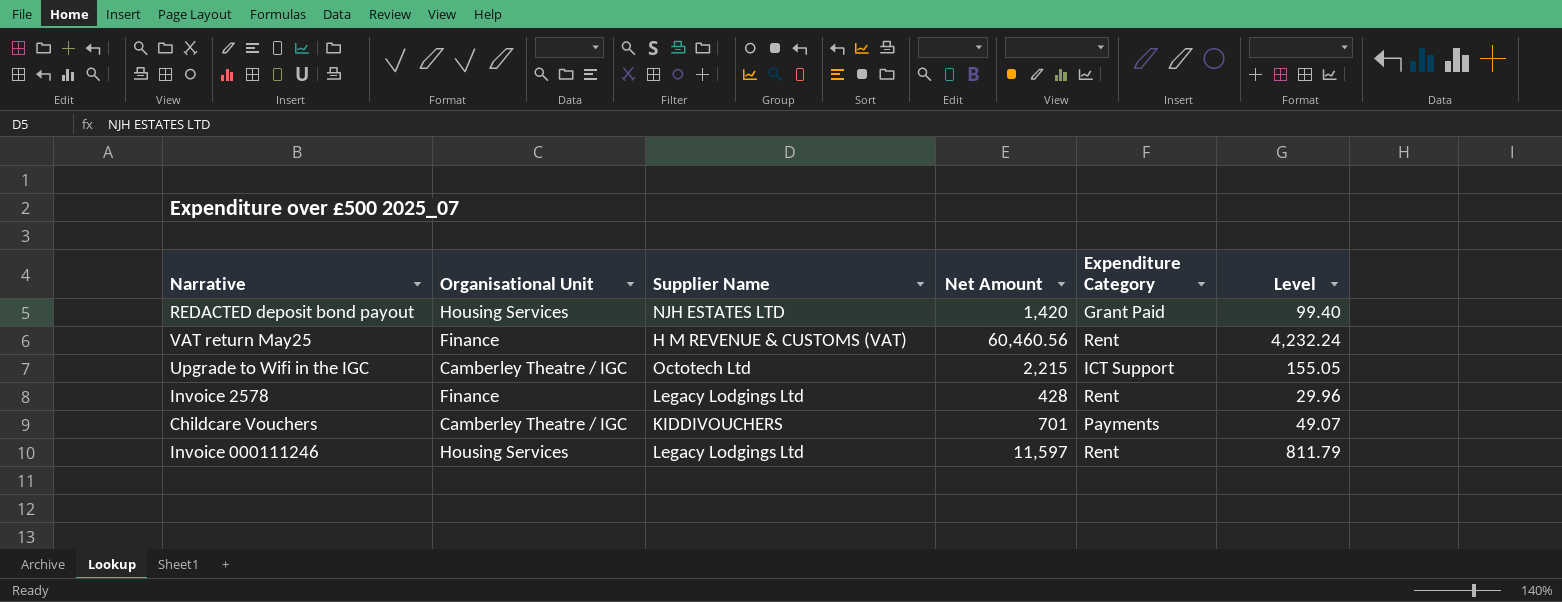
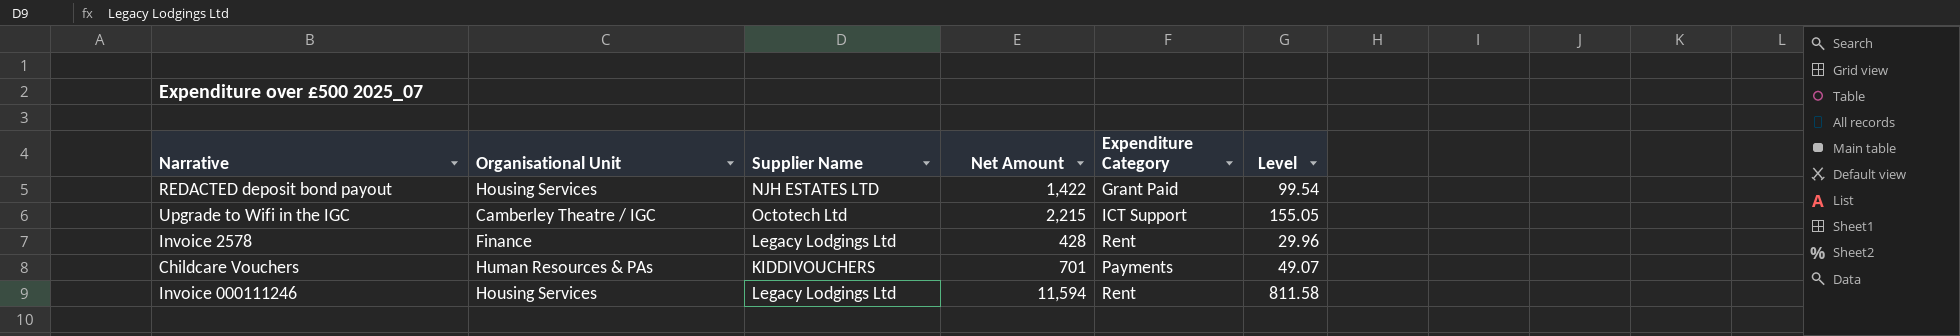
row VAT return May25: Finance | H M REVENUE & CUSTOMS (VAT) | 60,460.56 | Rent | 4,232.24 -> none
REDACTED deposit bond payout | Net Amount: 1,420 -> 1,422
REDACTED deposit bond payout | Level: 99.40 -> 99.54
Childcare Vouchers | Organisational Unit: Camberley Theatre / IGC -> Human Resources & PAs
Invoice 000111246 | Net Amount: 11,597 -> 11,594
Invoice 000111246 | Level: 811.79 -> 811.58

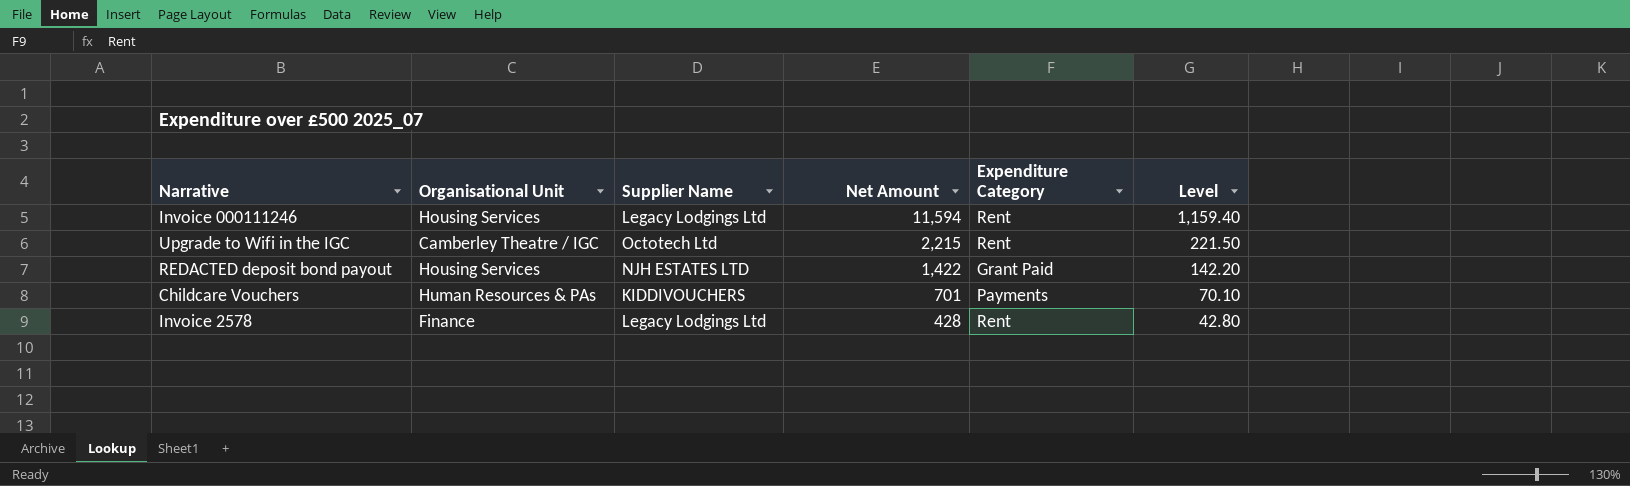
row order: none -> Net Amount descending
column Level | formula: [Net Amount] * 0.07 -> [Net Amount] * 0.1
Upgrade to Wifi in the IGC | Expenditure Category: ICT Support -> Rent

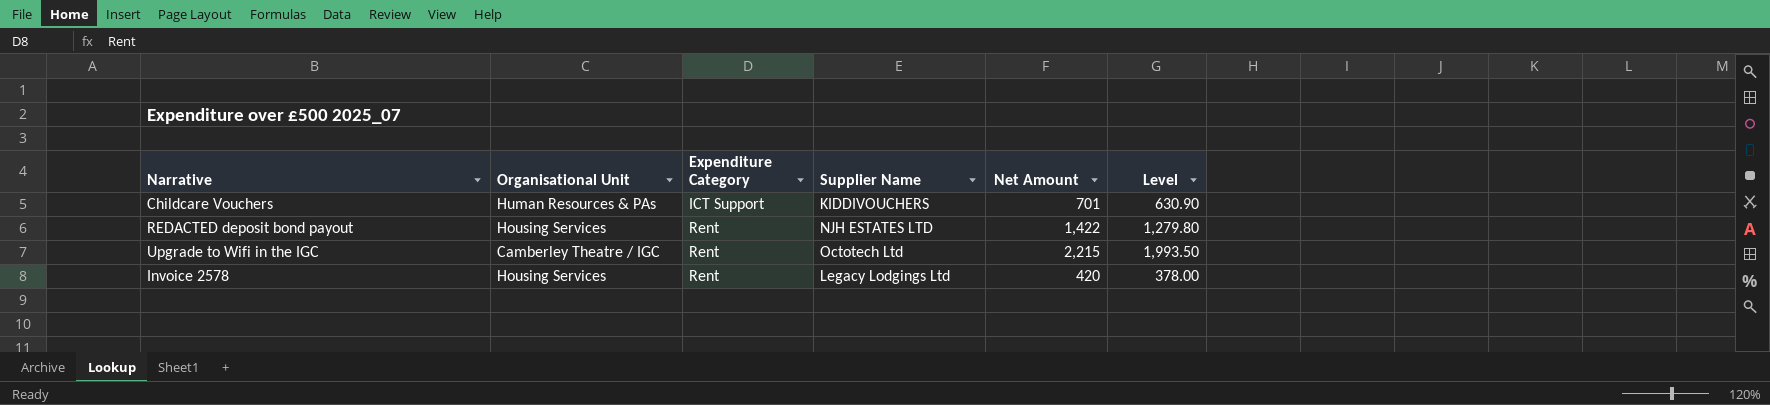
row order: Net Amount descending -> Expenditure Category ascending
column Expenditure Category | position: 5 -> 3
column Level | formula: [Net Amount] * 0.1 -> [Net Amount] * 0.9
row Invoice 000111246: Housing Services | Legacy Lodgings Ltd | 11,594 | Rent | 1,159.40 -> none
Childcare Vouchers | Expenditure Category: Payments -> ICT Support
REDACTED deposit bond payout | Expenditure Category: Grant Paid -> Rent
Invoice 2578 | Organisational Unit: Finance -> Housing Services
Invoice 2578 | Net Amount: 428 -> 420

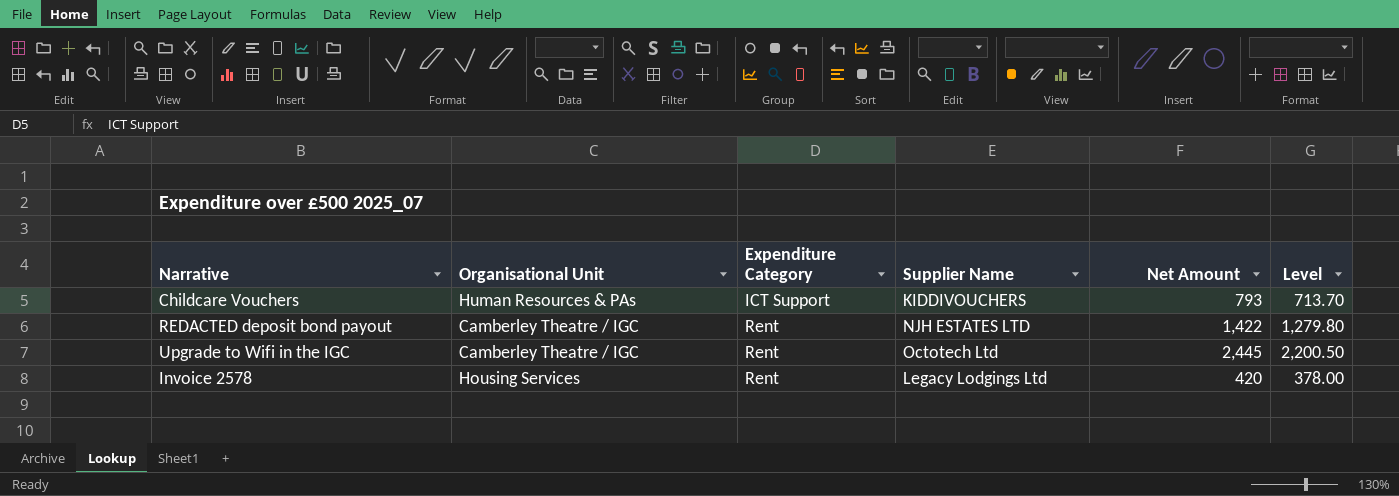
Childcare Vouchers | Net Amount: 701 -> 793
Childcare Vouchers | Level: 630.90 -> 713.70
REDACTED deposit bond payout | Organisational Unit: Housing Services -> Camberley Theatre / IGC
Upgrade to Wifi in the IGC | Net Amount: 2,215 -> 2,445
Upgrade to Wifi in the IGC | Level: 1,993.50 -> 2,200.50

